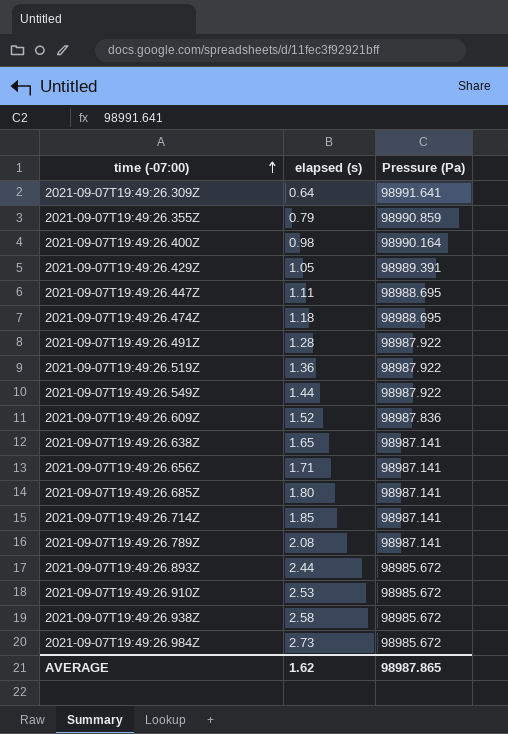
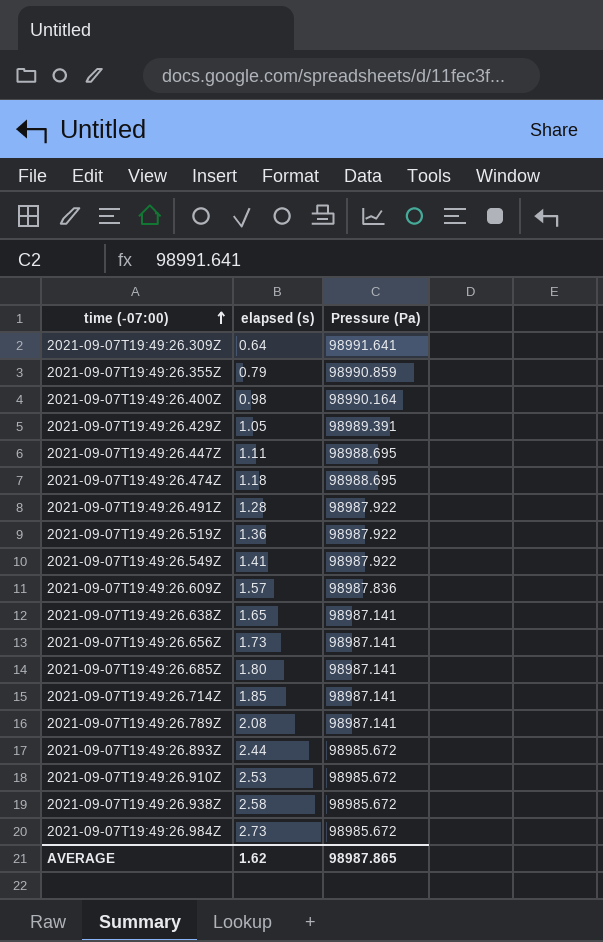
2021-09-07T19:49:26.549Z | elapsed (s): 1.44 -> 1.41
2021-09-07T19:49:26.609Z | elapsed (s): 1.52 -> 1.57
2021-09-07T19:49:26.656Z | elapsed (s): 1.71 -> 1.73

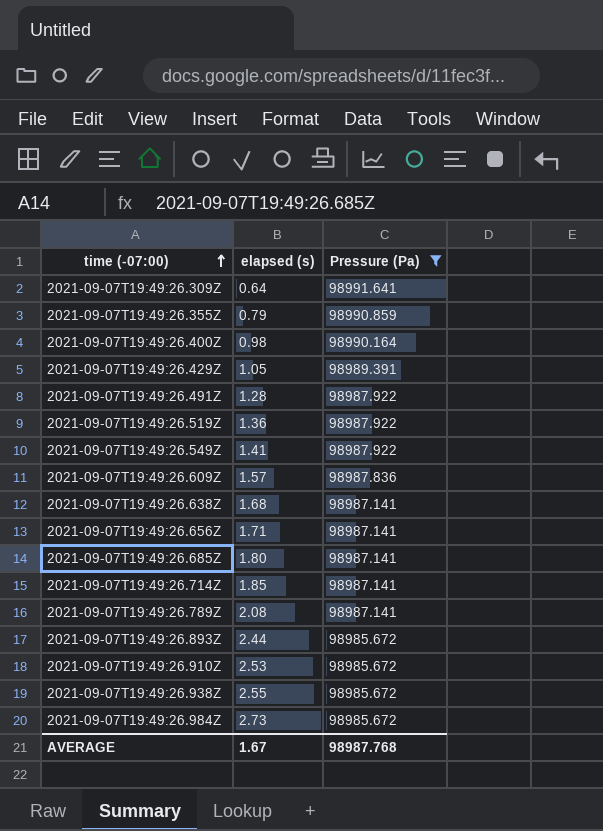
filter: none -> Pressure (Pa) != 98988.695
2021-09-07T19:49:26.638Z | elapsed (s): 1.65 -> 1.68
2021-09-07T19:49:26.656Z | elapsed (s): 1.73 -> 1.71
2021-09-07T19:49:26.938Z | elapsed (s): 2.58 -> 2.55
AVERAGE | elapsed (s): 1.62 -> 1.67
AVERAGE | Pressure (Pa): 98987.865 -> 98987.768

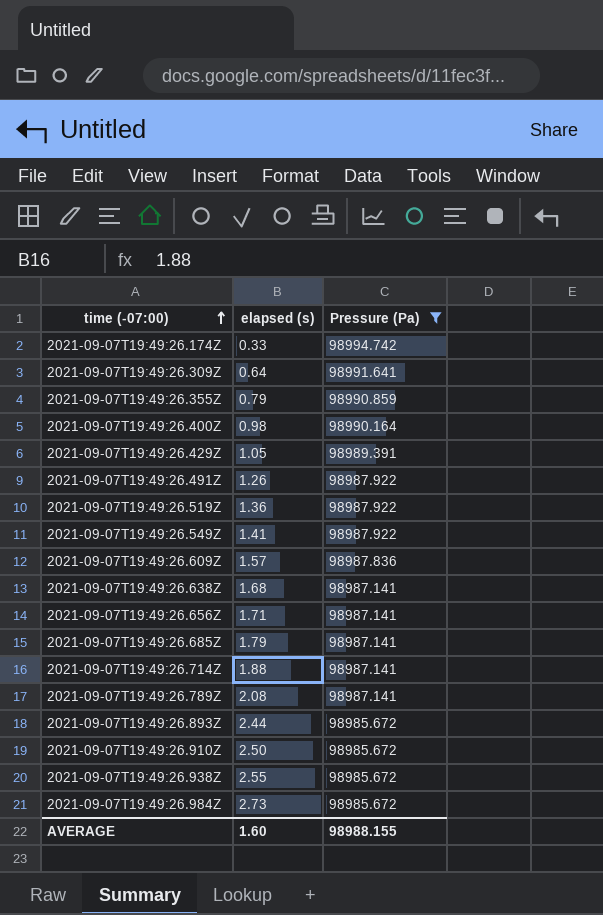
row 2021-09-07T19:49:26.174Z: none -> 0.33 | 98994.742
2021-09-07T19:49:26.491Z | elapsed (s): 1.28 -> 1.26
2021-09-07T19:49:26.685Z | elapsed (s): 1.80 -> 1.79
2021-09-07T19:49:26.714Z | elapsed (s): 1.85 -> 1.88
2021-09-07T19:49:26.910Z | elapsed (s): 2.53 -> 2.50
AVERAGE | elapsed (s): 1.67 -> 1.60
AVERAGE | Pressure (Pa): 98987.768 -> 98988.155

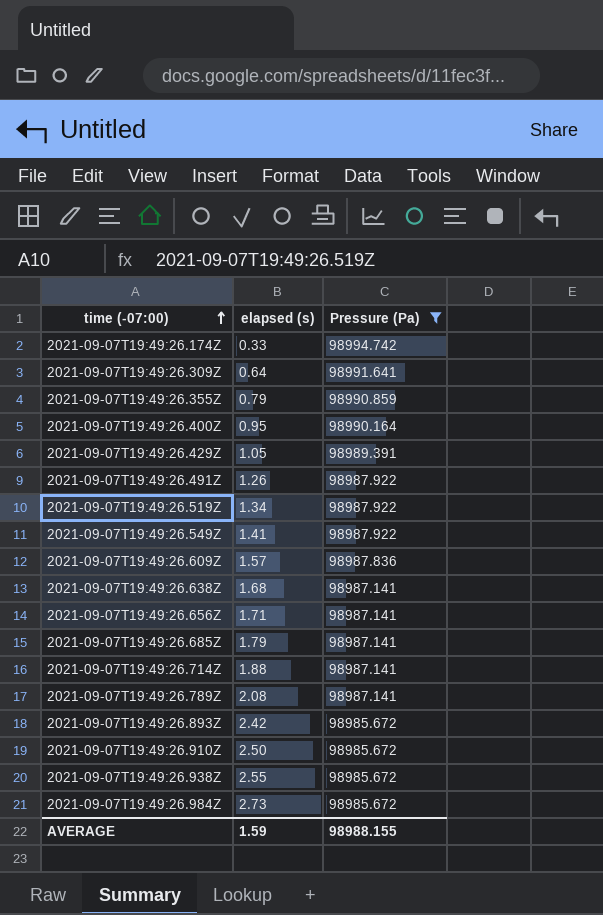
2021-09-07T19:49:26.400Z | elapsed (s): 0.98 -> 0.95
2021-09-07T19:49:26.519Z | elapsed (s): 1.36 -> 1.34
2021-09-07T19:49:26.893Z | elapsed (s): 2.44 -> 2.42
AVERAGE | elapsed (s): 1.60 -> 1.59

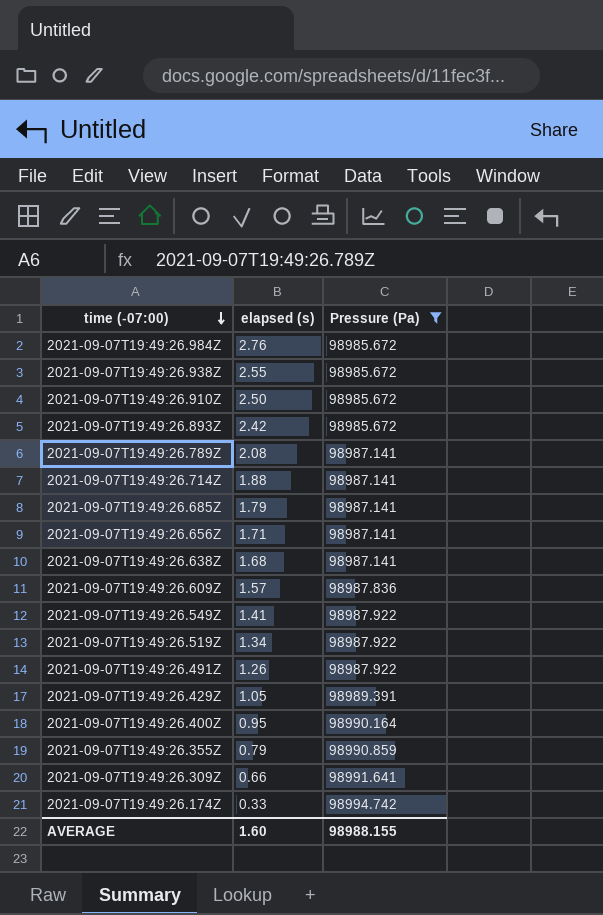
row order: time (-07:00) ascending -> time (-07:00) descending
2021-09-07T19:49:26.984Z | elapsed (s): 2.73 -> 2.76
2021-09-07T19:49:26.309Z | elapsed (s): 0.64 -> 0.66
AVERAGE | elapsed (s): 1.59 -> 1.60

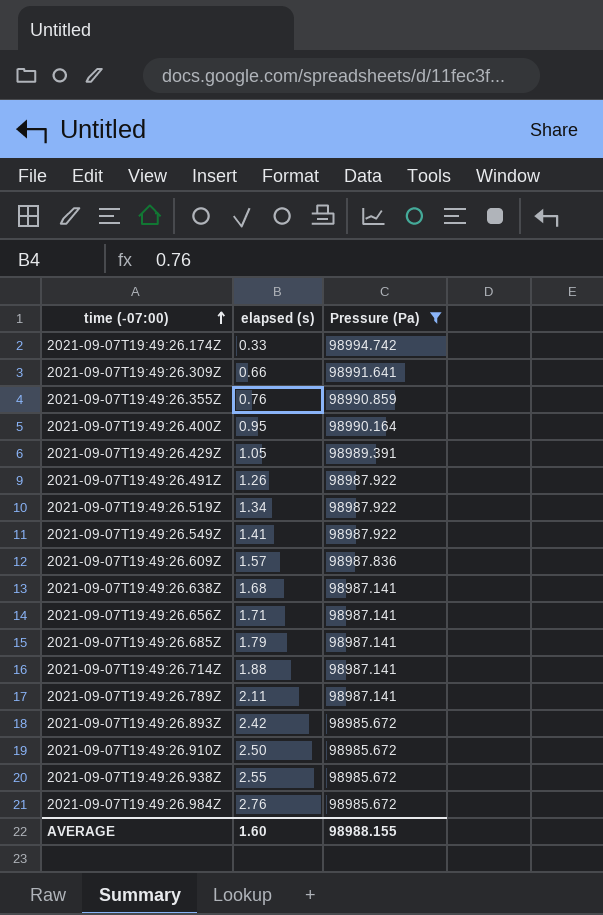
row order: time (-07:00) descending -> time (-07:00) ascending
2021-09-07T19:49:26.355Z | elapsed (s): 0.79 -> 0.76
2021-09-07T19:49:26.789Z | elapsed (s): 2.08 -> 2.11

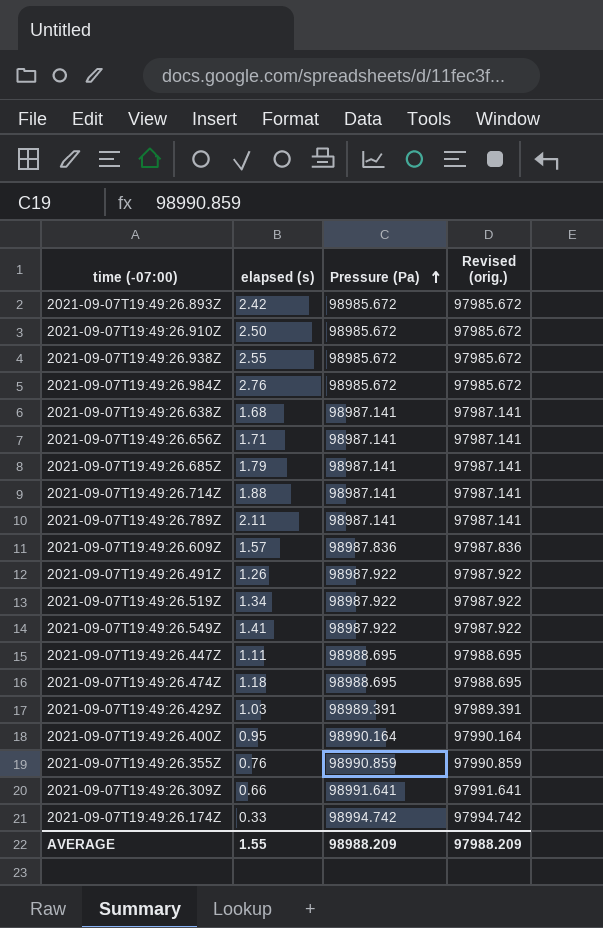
filter: Pressure (Pa) != 98988.695 -> none
row order: time (-07:00) ascending -> Pressure (Pa) ascending
column Revised (orig.) | formula: none -> [Pressure (Pa)] - 1000
2021-09-07T19:49:26.429Z | elapsed (s): 1.05 -> 1.03
AVERAGE | elapsed (s): 1.60 -> 1.55
AVERAGE | Pressure (Pa): 98988.155 -> 98988.209

